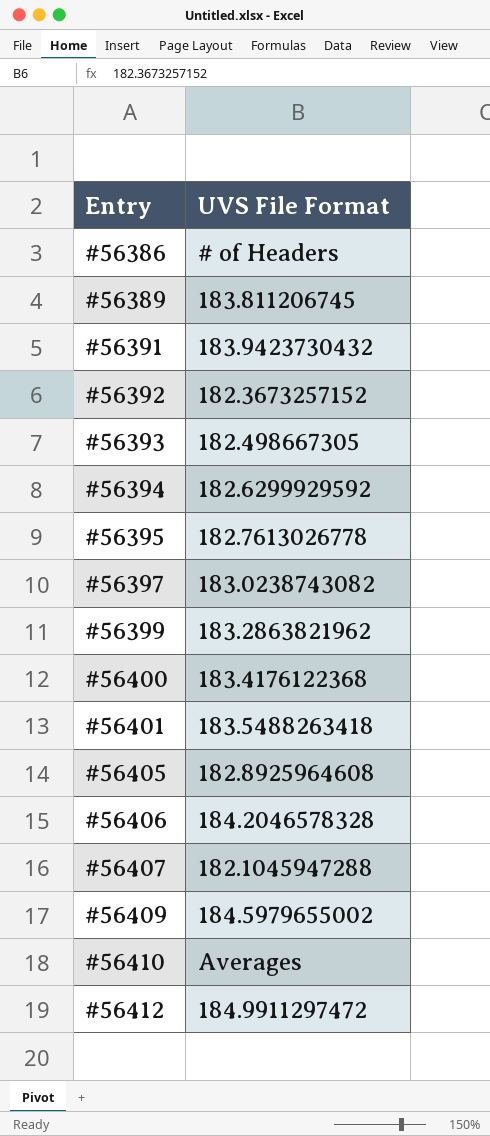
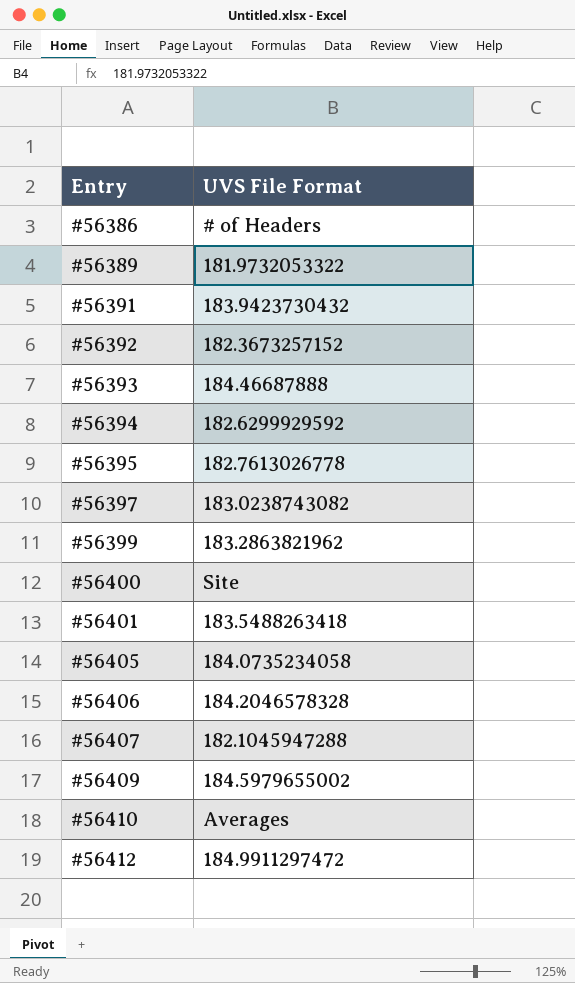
#56389 | UVS File Format: 183.811206745 -> 181.9732053322
#56393 | UVS File Format: 182.498667305 -> 184.46687888
#56400 | UVS File Format: 183.4176122368 -> Site
#56405 | UVS File Format: 182.8925964608 -> 184.0735234058

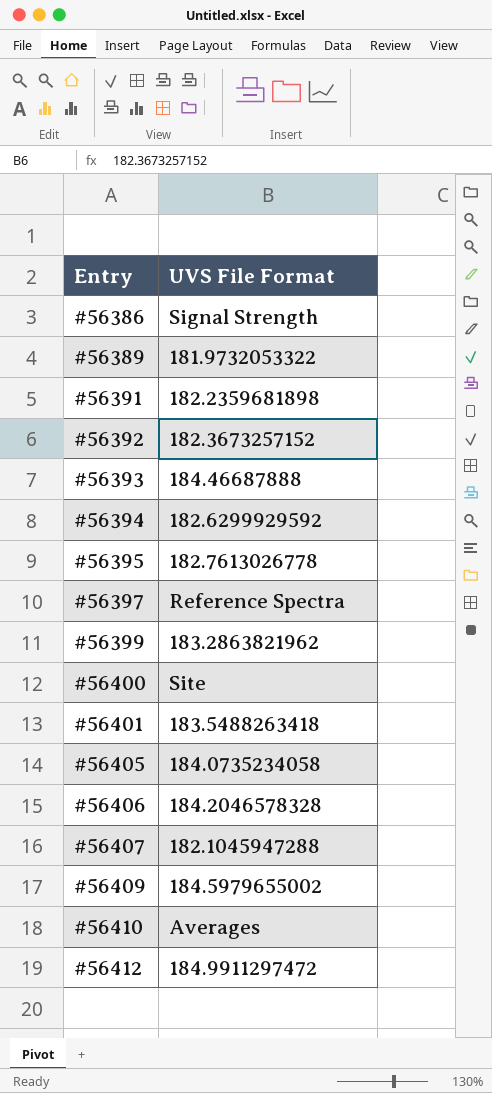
#56386 | UVS File Format: # of Headers -> Signal Strength
#56391 | UVS File Format: 183.9423730432 -> 182.2359681898
#56397 | UVS File Format: 183.0238743082 -> Reference Spectra

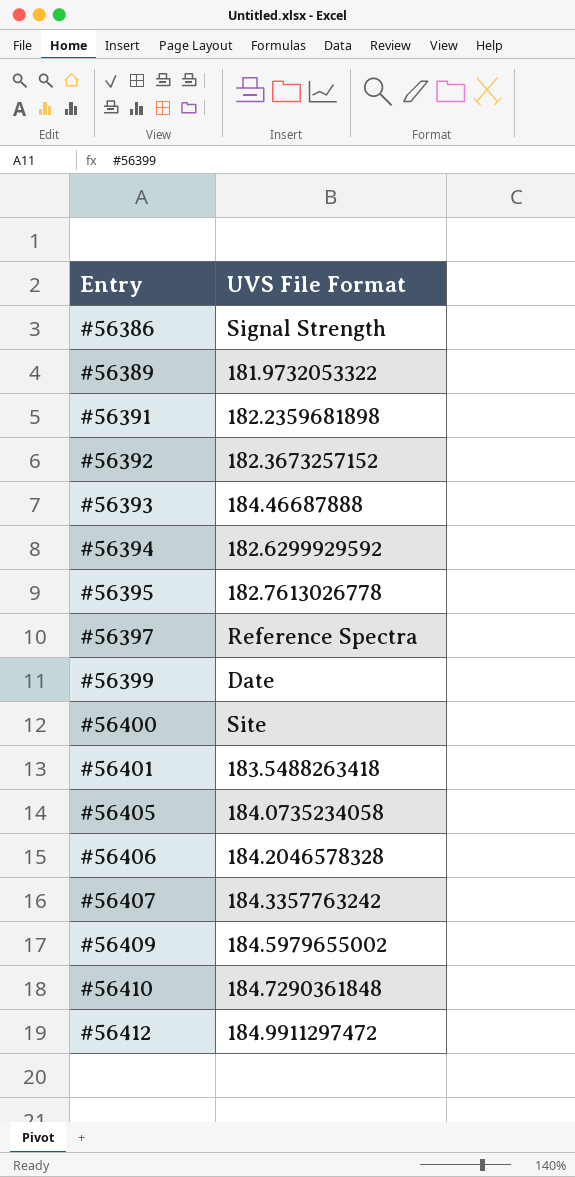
#56399 | UVS File Format: 183.2863821962 -> Date
#56407 | UVS File Format: 182.1045947288 -> 184.3357763242
#56410 | UVS File Format: Averages -> 184.7290361848

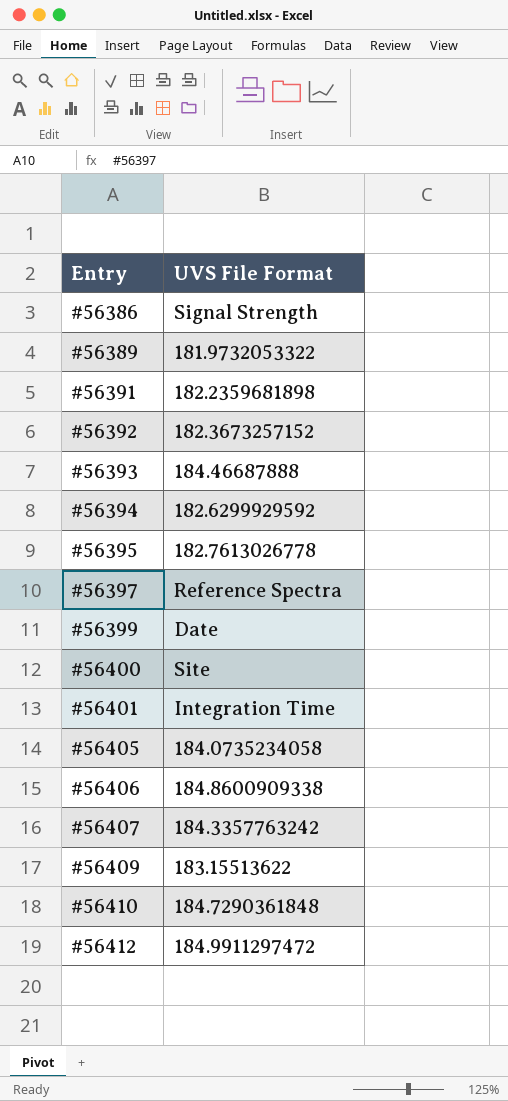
#56401 | UVS File Format: 183.5488263418 -> Integration Time
#56406 | UVS File Format: 184.2046578328 -> 184.8600909338
#56409 | UVS File Format: 184.5979655002 -> 183.15513622

